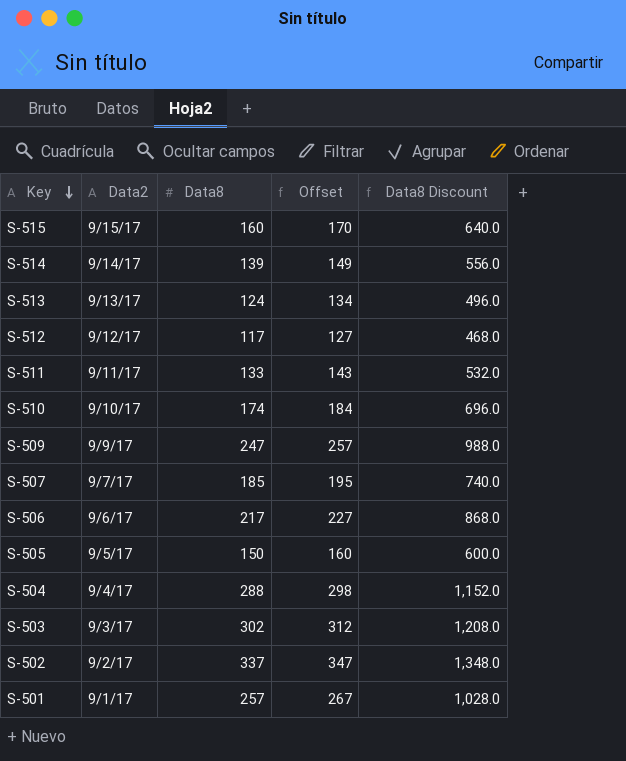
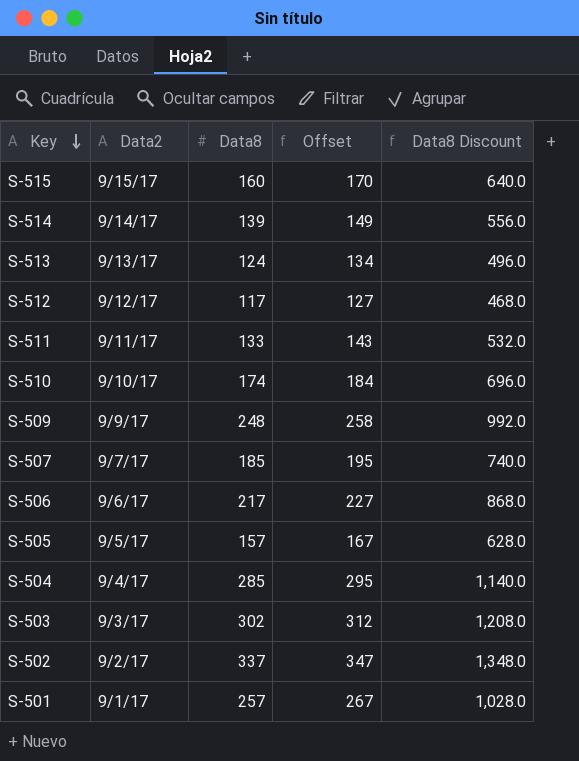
S-509 | Data8: 247 -> 248
S-509 | Offset: 257 -> 258
S-509 | Data8 Discount: 988.0 -> 992.0
S-505 | Data8: 150 -> 157
S-505 | Offset: 160 -> 167
S-505 | Data8 Discount: 600.0 -> 628.0
S-504 | Data8: 288 -> 285
S-504 | Offset: 298 -> 295
S-504 | Data8 Discount: 1,152.0 -> 1,140.0

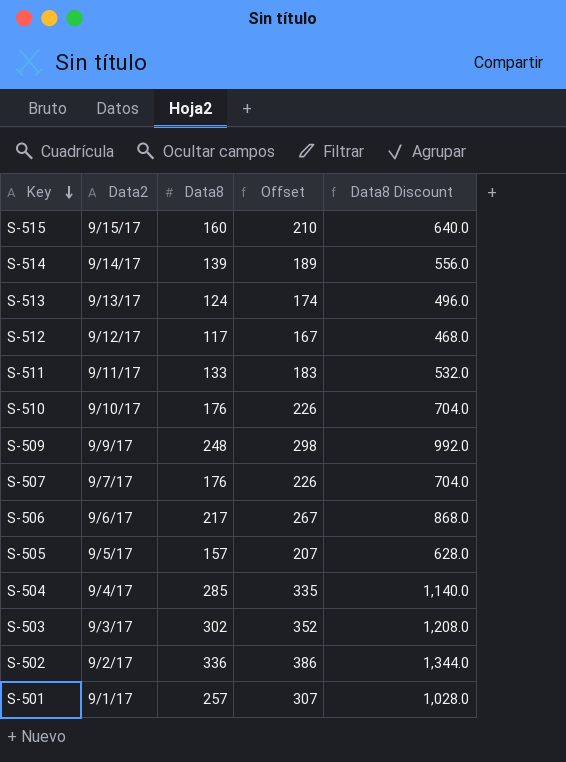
column Offset | formula: [Data8] + 10 -> [Data8] + 50
S-510 | Data8: 174 -> 176
S-510 | Data8 Discount: 696.0 -> 704.0
S-507 | Data8: 185 -> 176
S-507 | Data8 Discount: 740.0 -> 704.0
S-502 | Data8: 337 -> 336
S-502 | Data8 Discount: 1,348.0 -> 1,344.0

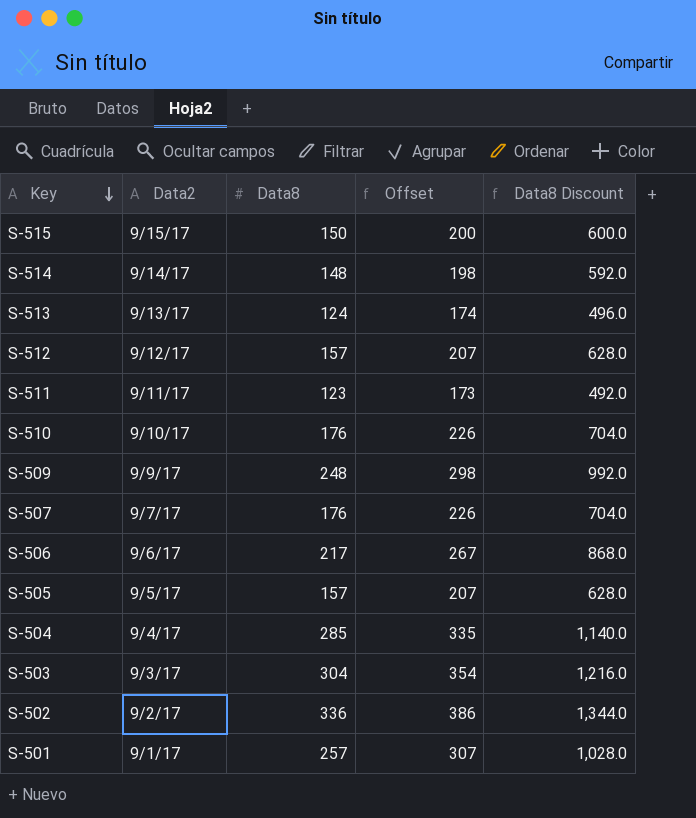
S-515 | Data8: 160 -> 150
S-515 | Offset: 210 -> 200
S-515 | Data8 Discount: 640.0 -> 600.0
S-514 | Data8: 139 -> 148
S-514 | Offset: 189 -> 198
S-514 | Data8 Discount: 556.0 -> 592.0
S-512 | Data8: 117 -> 157
S-512 | Offset: 167 -> 207
S-512 | Data8 Discount: 468.0 -> 628.0
S-511 | Data8: 133 -> 123
S-511 | Offset: 183 -> 173
S-511 | Data8 Discount: 532.0 -> 492.0
S-503 | Data8: 302 -> 304
S-503 | Offset: 352 -> 354
S-503 | Data8 Discount: 1,208.0 -> 1,216.0

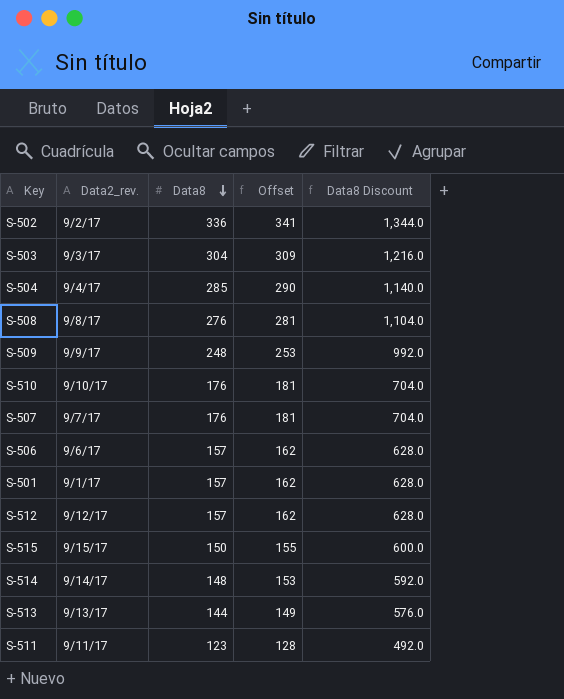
row order: Key descending -> Data8 descending
column name: Data2 -> Data2_rev.
column Offset | formula: [Data8] + 50 -> [Data8] + 5
row S-505: 9/5/17 | 157 | 207 | 628.0 -> none
row S-508: none -> 9/8/17 | 276 | 281 | 1,104.0
S-506 | Data8: 217 -> 157
S-506 | Data8 Discount: 868.0 -> 628.0
S-501 | Data8: 257 -> 157
S-501 | Data8 Discount: 1,028.0 -> 628.0
S-513 | Data8: 124 -> 144
S-513 | Data8 Discount: 496.0 -> 576.0

